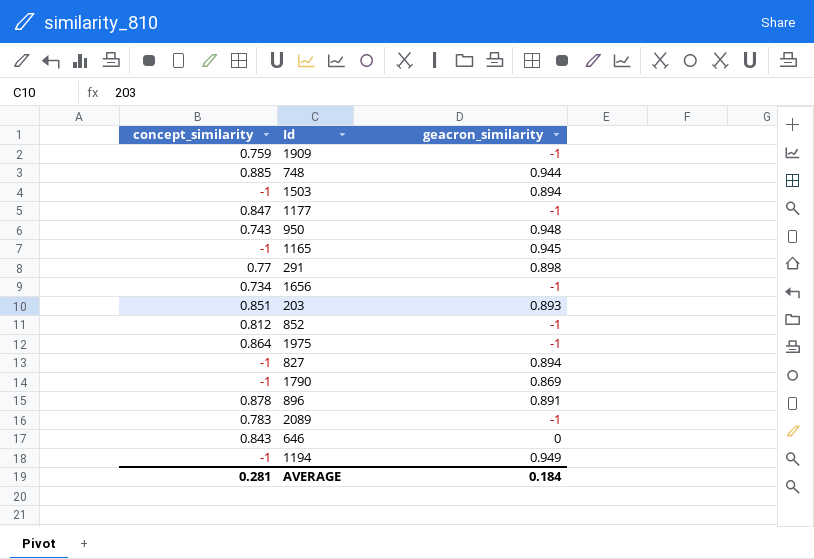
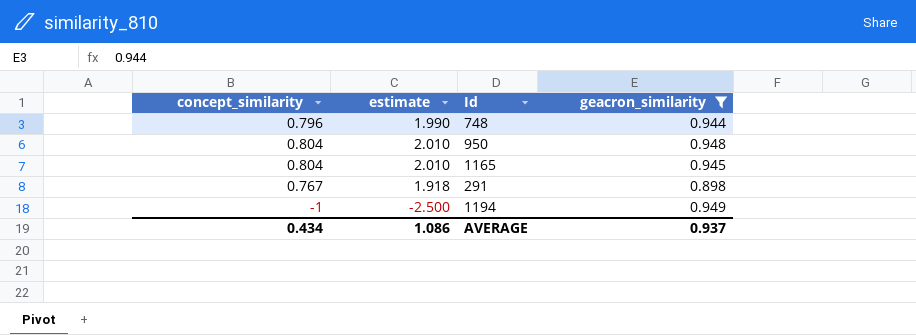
filter: none -> geacron_similarity >= 0.898
column estimate | formula: none -> [concept_similarity] * 2.5
748 | concept_similarity: 0.885 -> 0.796
950 | concept_similarity: 0.743 -> 0.804
1165 | concept_similarity: -1 -> 0.804
291 | concept_similarity: 0.77 -> 0.767
AVERAGE | concept_similarity: 0.281 -> 0.434
AVERAGE | geacron_similarity: 0.184 -> 0.937

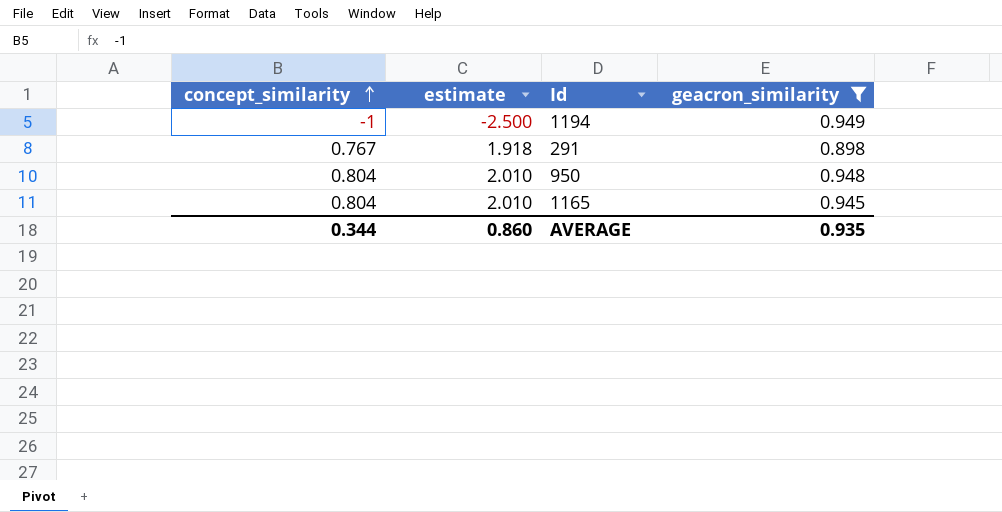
row order: none -> concept_similarity ascending
row 748: 0.796 | 1.990 | 0.944 -> none
AVERAGE | concept_similarity: 0.434 -> 0.344
AVERAGE | estimate: 1.086 -> 0.860
AVERAGE | geacron_similarity: 0.937 -> 0.935

